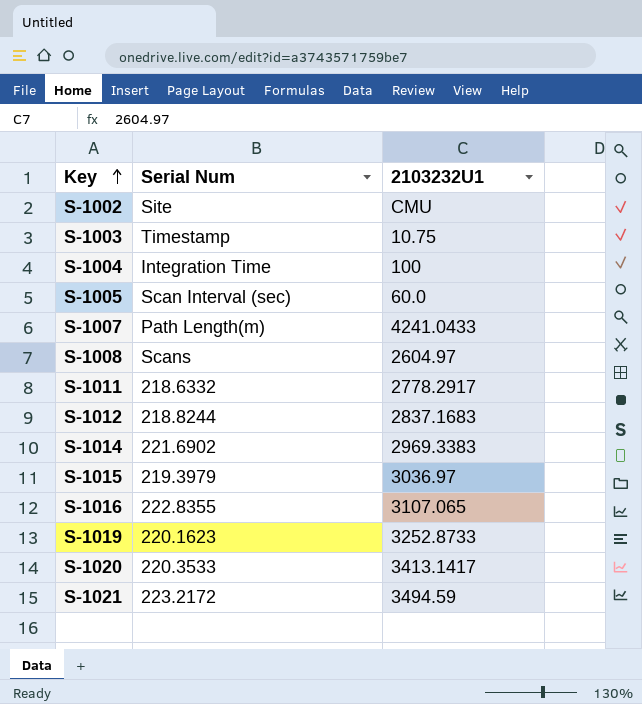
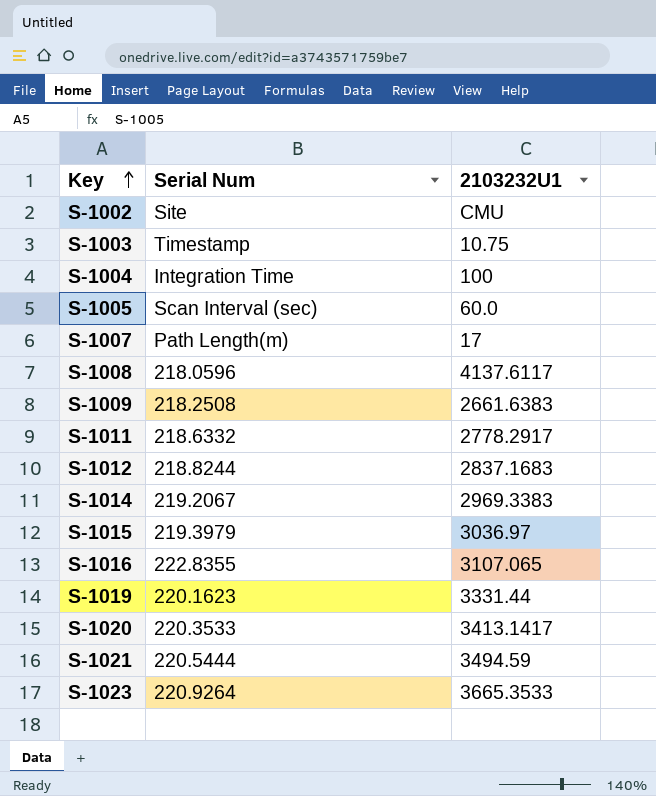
S-1007 | 2103232U1: 4241.0433 -> 17
S-1008 | Serial Num: Scans -> 218.0596
S-1008 | 2103232U1: 2604.97 -> 4137.6117
row S-1009: none -> 218.2508 | 2661.6383
S-1014 | Serial Num: 221.6902 -> 219.2067
S-1019 | 2103232U1: 3252.8733 -> 3331.44
S-1021 | Serial Num: 223.2172 -> 220.5444
row S-1023: none -> 220.9264 | 3665.3533

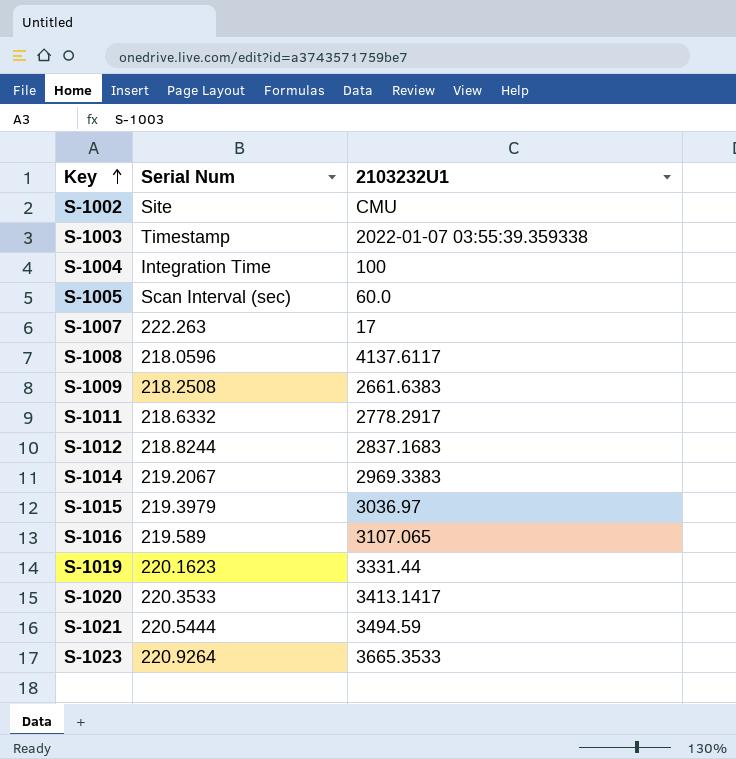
S-1003 | 2103232U1: 10.75 -> 2022-01-07 03:55:39.359338
S-1007 | Serial Num: Path Length(m) -> 222.263
S-1016 | Serial Num: 222.8355 -> 219.589

